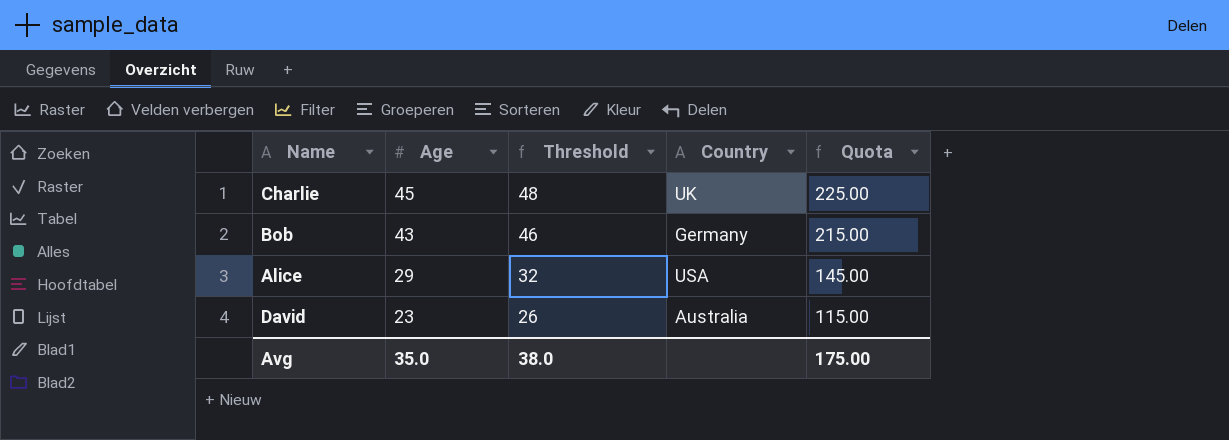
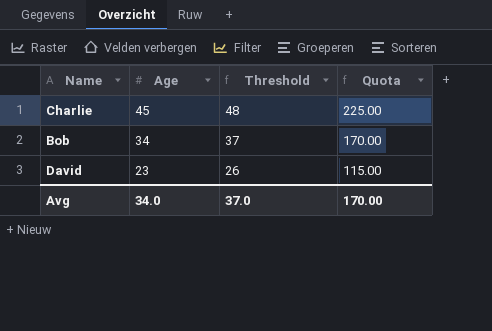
column Country | position: 4 -> none
row Alice: 29 | 32 | USA | 145.00 -> none
Bob | Age: 43 -> 34
Bob | Threshold: 46 -> 37
Bob | Quota: 215.00 -> 170.00
Avg | Age: 35.0 -> 34.0
Avg | Threshold: 38.0 -> 37.0
Avg | Quota: 175.00 -> 170.00

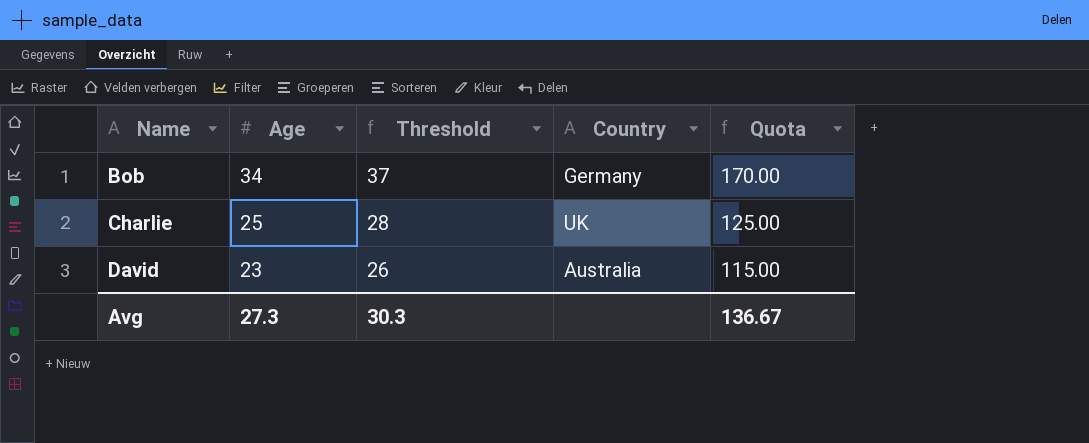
row order: Age descending -> Name ascending
column Country | position: none -> 4
Charlie | Age: 45 -> 25
Charlie | Threshold: 48 -> 28
Charlie | Quota: 225.00 -> 125.00
Avg | Age: 34.0 -> 27.3
Avg | Threshold: 37.0 -> 30.3
Avg | Quota: 170.00 -> 136.67

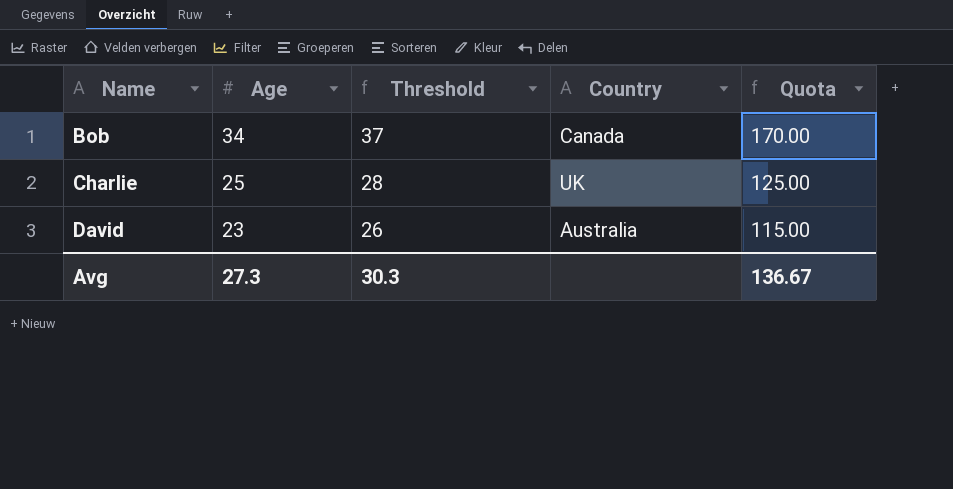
Bob | Country: Germany -> Canada

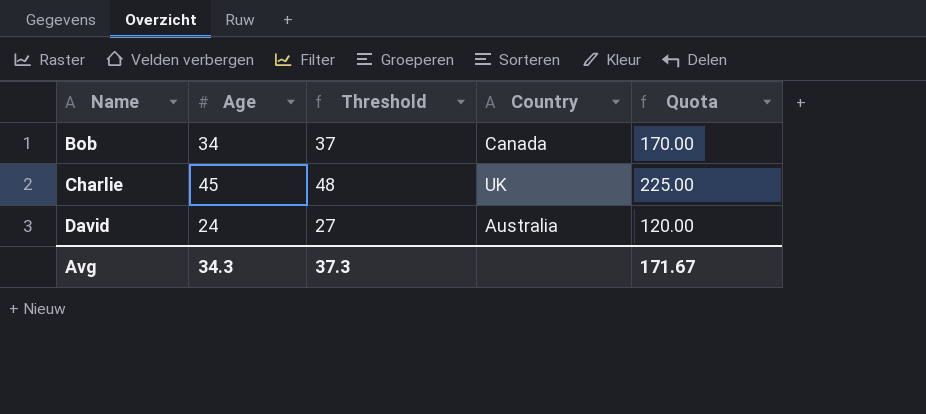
Charlie | Age: 25 -> 45
Charlie | Threshold: 28 -> 48
Charlie | Quota: 125.00 -> 225.00
David | Age: 23 -> 24
David | Threshold: 26 -> 27
David | Quota: 115.00 -> 120.00
Avg | Age: 27.3 -> 34.3
Avg | Threshold: 30.3 -> 37.3
Avg | Quota: 136.67 -> 171.67

